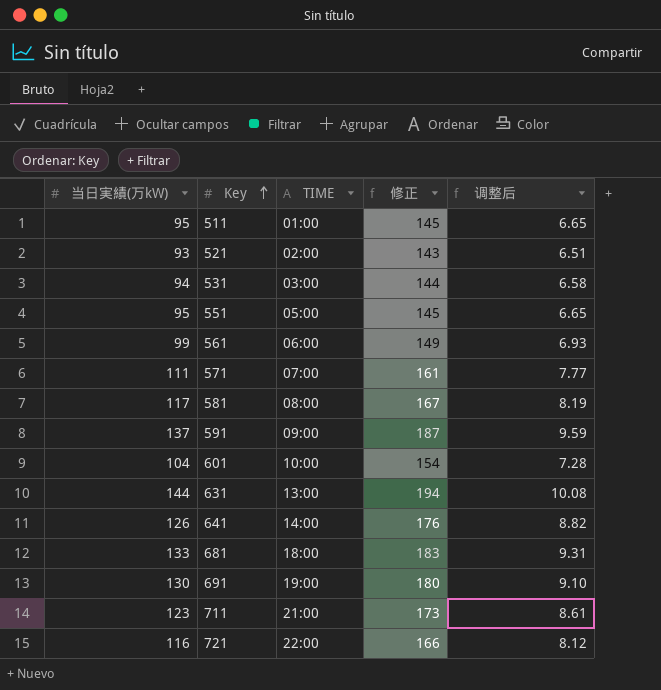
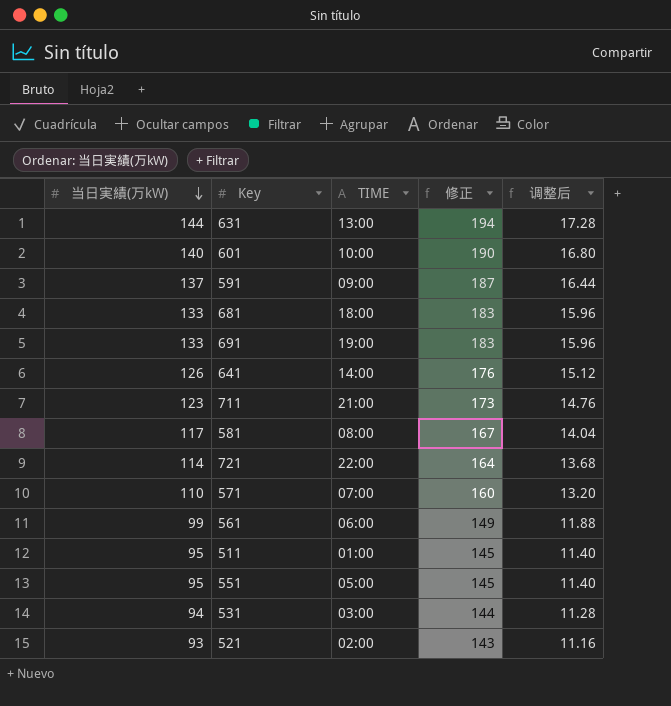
row order: Key ascending -> 当日実績(万kW) descending
column 调整后 | formula: [当日実績(万kW)] * 0.07 -> [当日実績(万kW)] * 0.12
601 | 当日実績(万kW): 104 -> 140
601 | 修正: 154 -> 190
691 | 当日実績(万kW): 130 -> 133
691 | 修正: 180 -> 183
721 | 当日実績(万kW): 116 -> 114
721 | 修正: 166 -> 164
571 | 当日実績(万kW): 111 -> 110
571 | 修正: 161 -> 160

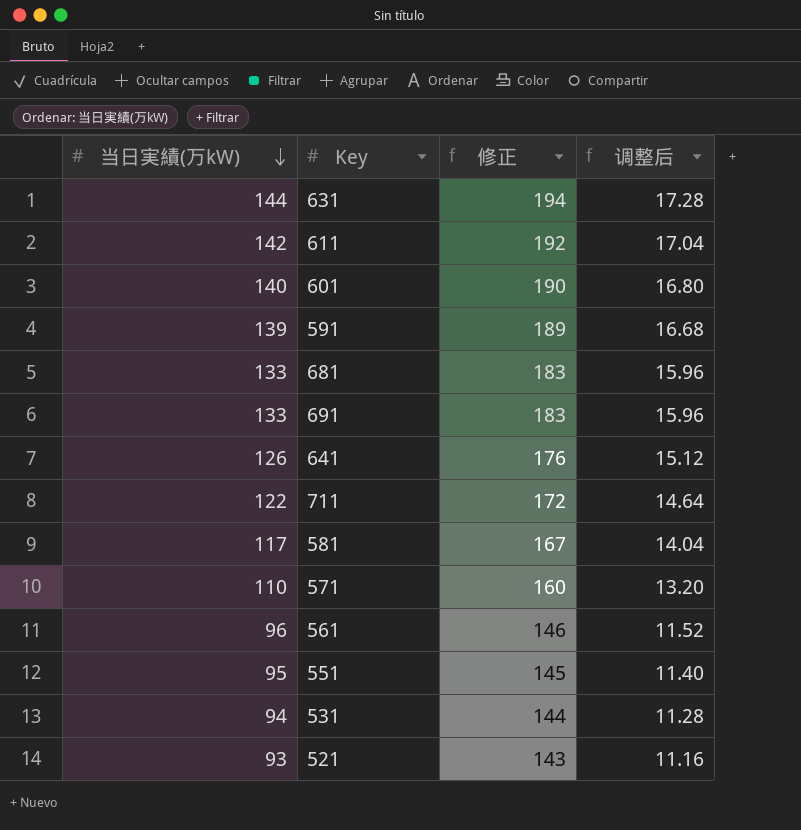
column TIME | position: 3 -> none
row 721: 114 | 22:00 | 164 | 13.68 -> none
row 511: 95 | 01:00 | 145 | 11.40 -> none
row 611: none -> 142 | 192 | 17.04
591 | 当日実績(万kW): 137 -> 139
591 | 修正: 187 -> 189
591 | 调整后: 16.44 -> 16.68
711 | 当日実績(万kW): 123 -> 122
711 | 修正: 173 -> 172
711 | 调整后: 14.76 -> 14.64
561 | 当日実績(万kW): 99 -> 96
561 | 修正: 149 -> 146
561 | 调整后: 11.88 -> 11.52

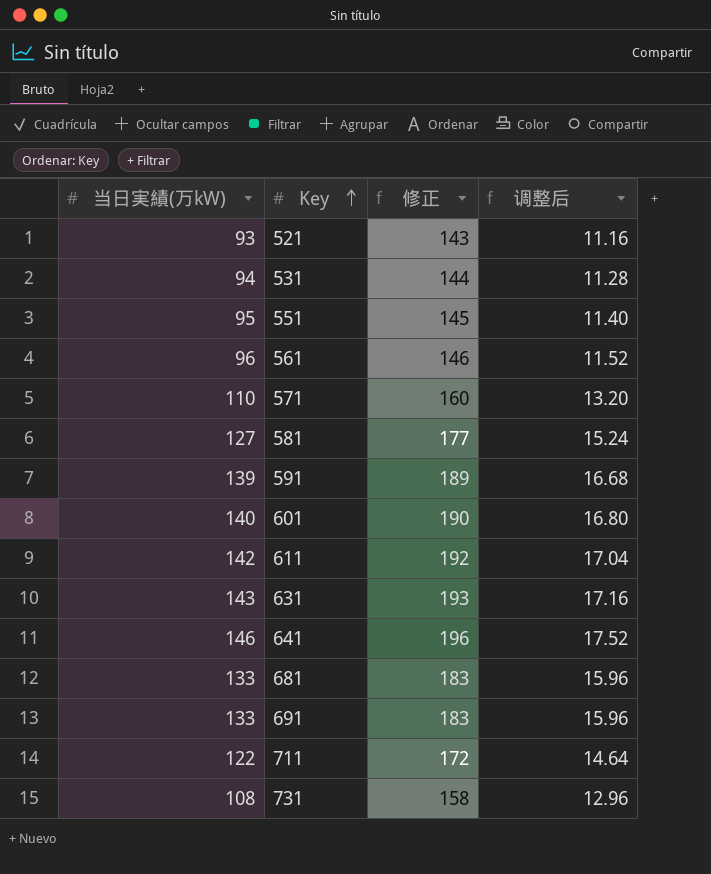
row order: 当日実績(万kW) descending -> Key ascending
581 | 当日実績(万kW): 117 -> 127
581 | 修正: 167 -> 177
581 | 调整后: 14.04 -> 15.24
631 | 当日実績(万kW): 144 -> 143
631 | 修正: 194 -> 193
631 | 调整后: 17.28 -> 17.16
641 | 当日実績(万kW): 126 -> 146
641 | 修正: 176 -> 196
641 | 调整后: 15.12 -> 17.52
row 731: none -> 108 | 158 | 12.96

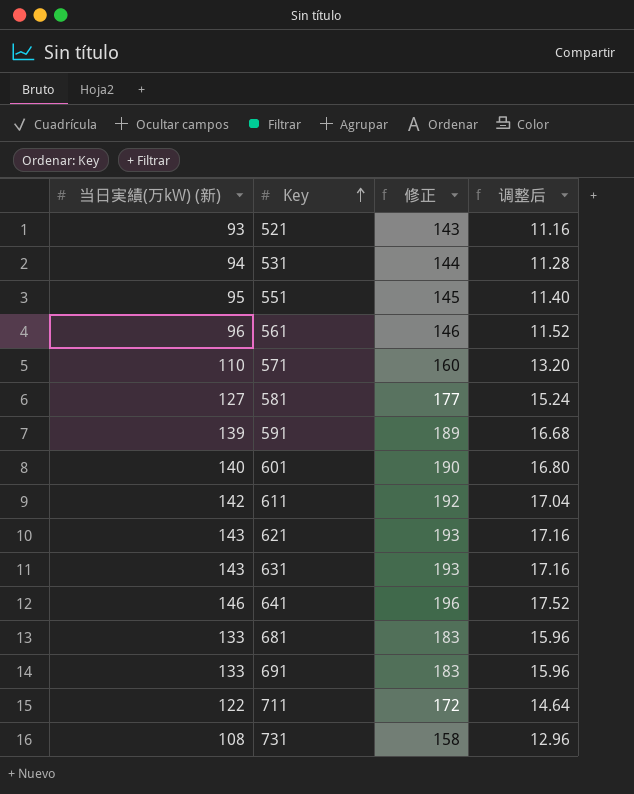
column name: 当日実績(万kW) -> 当日実績(万kW) (新)
row 621: none -> 143 | 193 | 17.16

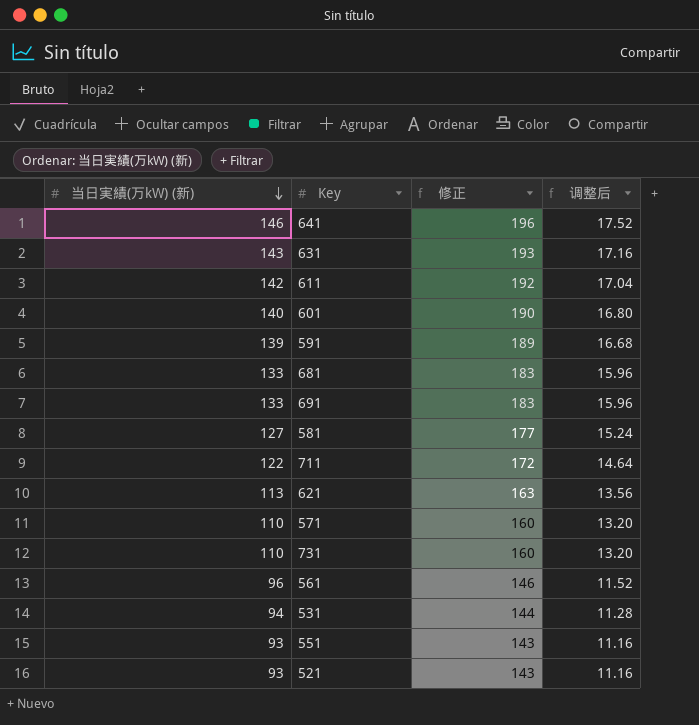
row order: Key ascending -> 当日実績(万kW) (新) descending
621 | 当日実績(万kW) (新): 143 -> 113
621 | 修正: 193 -> 163
621 | 调整后: 17.16 -> 13.56
731 | 当日実績(万kW) (新): 108 -> 110
731 | 修正: 158 -> 160
731 | 调整后: 12.96 -> 13.20
551 | 当日実績(万kW) (新): 95 -> 93
551 | 修正: 145 -> 143
551 | 调整后: 11.40 -> 11.16

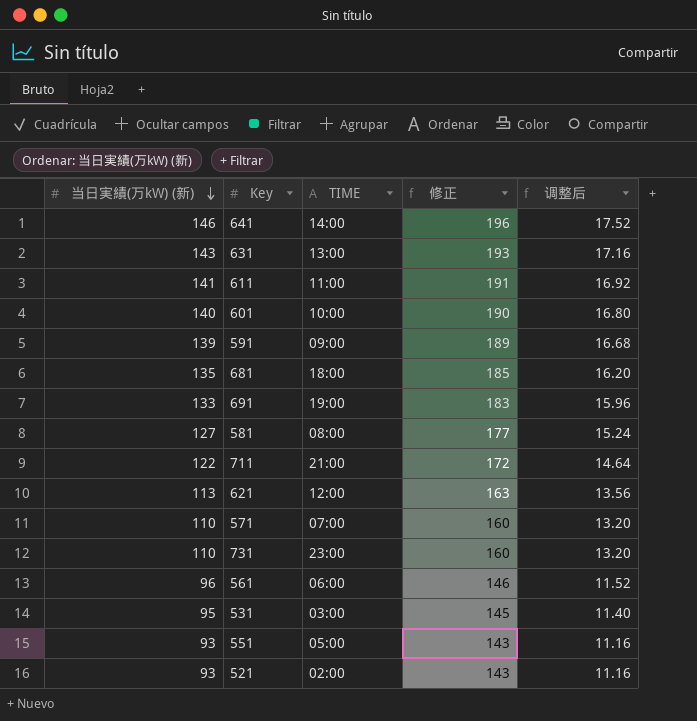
column TIME | position: none -> 3
611 | 当日実績(万kW) (新): 142 -> 141
611 | 修正: 192 -> 191
611 | 调整后: 17.04 -> 16.92
681 | 当日実績(万kW) (新): 133 -> 135
681 | 修正: 183 -> 185
681 | 调整后: 15.96 -> 16.20
531 | 当日実績(万kW) (新): 94 -> 95
531 | 修正: 144 -> 145
531 | 调整后: 11.28 -> 11.40

